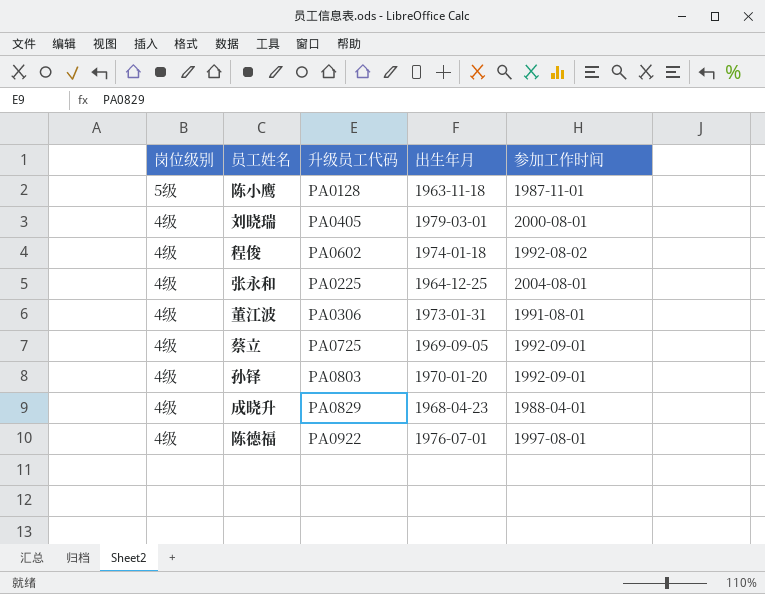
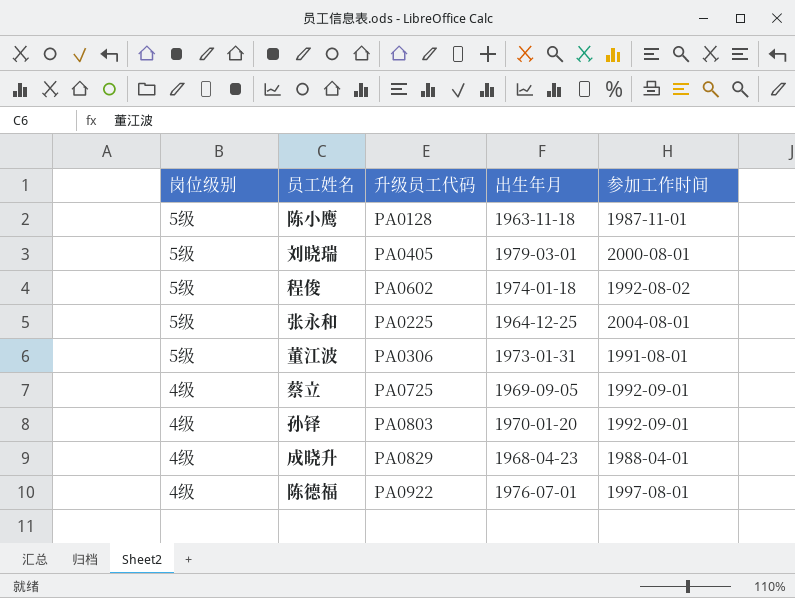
刘晓瑞 | 岗位级别: 4级 -> 5级
程俊 | 岗位级别: 4级 -> 5级
张永和 | 岗位级别: 4级 -> 5级
董江波 | 岗位级别: 4级 -> 5级

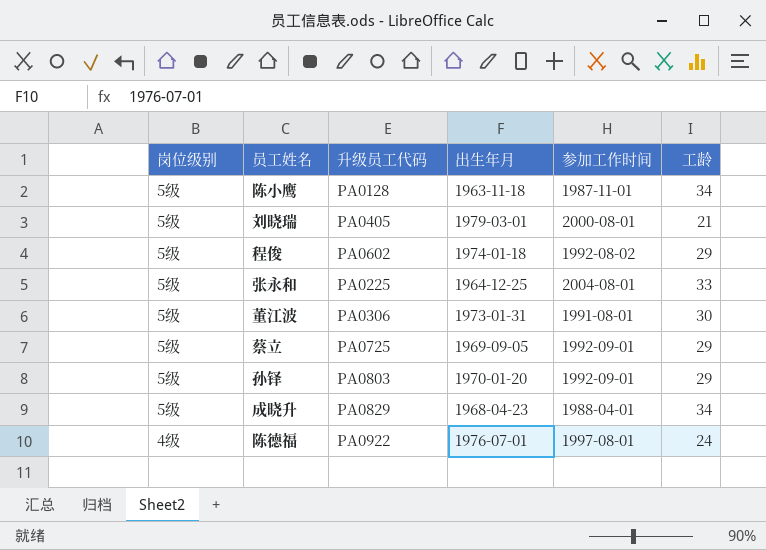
column 工龄 | position: none -> 6
蔡立 | 岗位级别: 4级 -> 5级
孙铎 | 岗位级别: 4级 -> 5级
成晓升 | 岗位级别: 4级 -> 5级

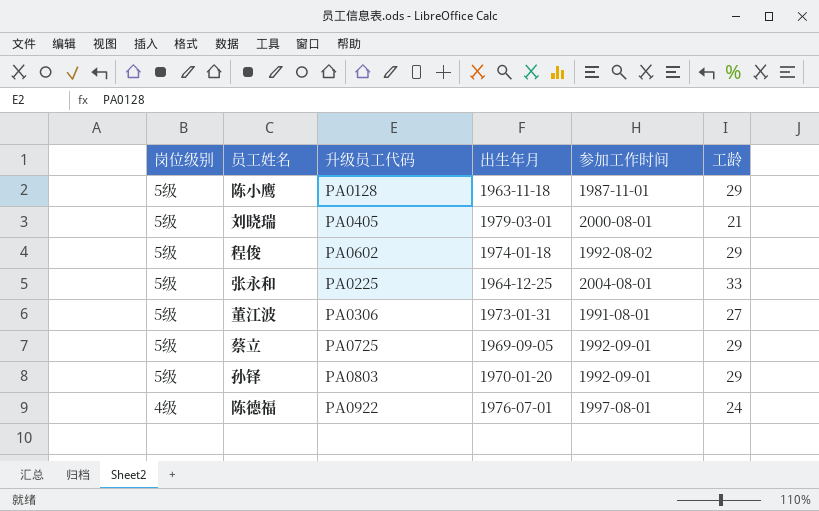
row 成晓升: 5级 | PA0829 | 1968-04-23 | 1988-04-01 | 34 -> none
陈小鹰 | 工龄: 34 -> 29
董江波 | 工龄: 30 -> 27

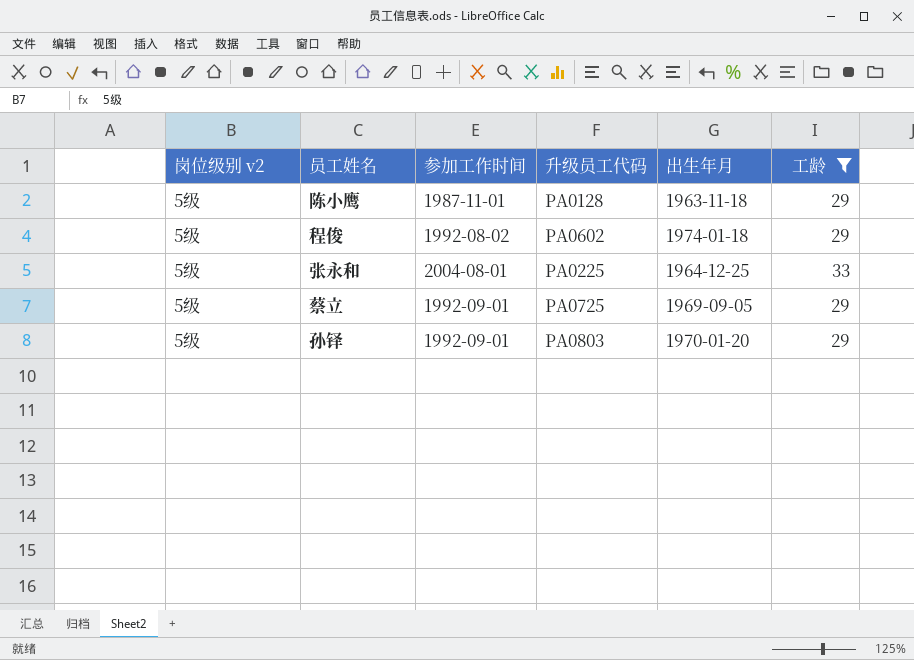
filter: none -> 工龄 >= 29
column name: 岗位级别 -> 岗位级别 v2
column 参加工作时间 | position: 5 -> 3

